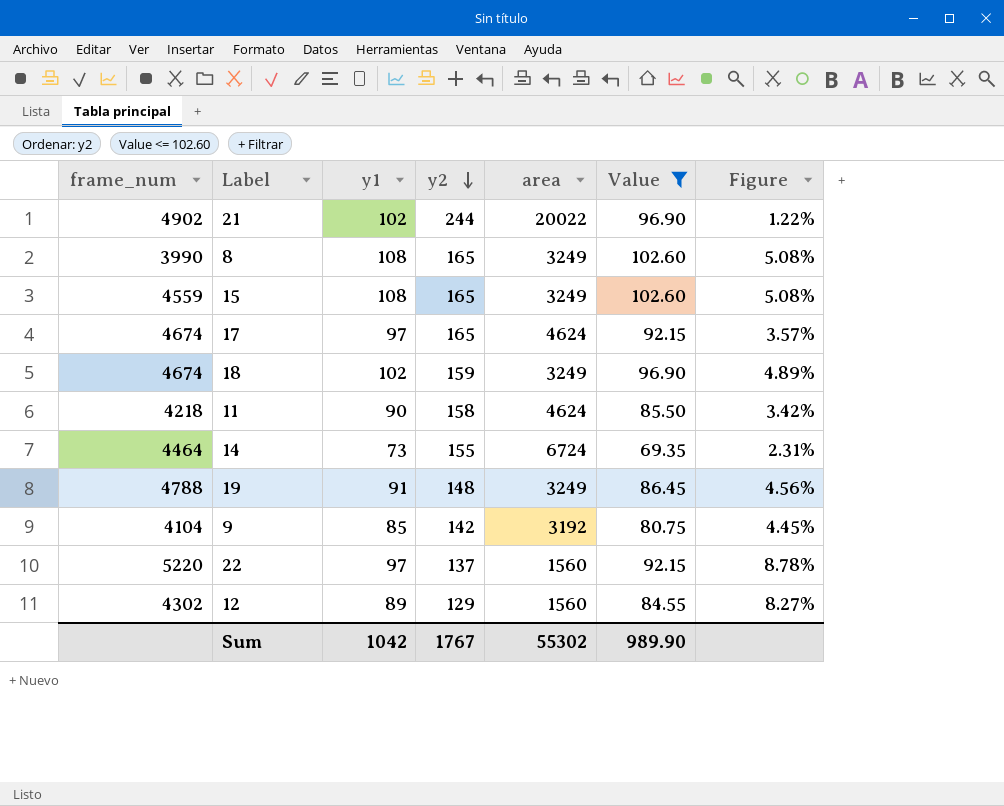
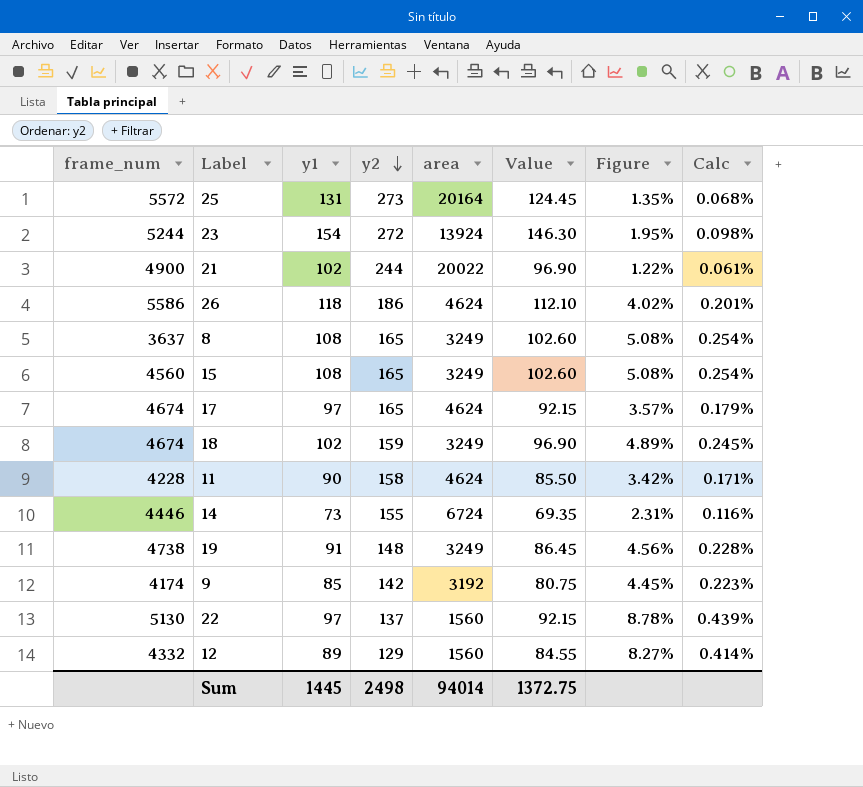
filter: Value <= 102.60 -> none
column Calc | formula: none -> [Figure] * 0.05
21 | frame_num: 4902 -> 4900
8 | frame_num: 3990 -> 3637
15 | frame_num: 4559 -> 4560
11 | frame_num: 4218 -> 4228
14 | frame_num: 4464 -> 4446
19 | frame_num: 4788 -> 4738
9 | frame_num: 4104 -> 4174
22 | frame_num: 5220 -> 5130
12 | frame_num: 4302 -> 4332
Sum | y1: 1042 -> 1445
Sum | y2: 1767 -> 2498
Sum | area: 55302 -> 94014
Sum | Value: 989.90 -> 1372.75

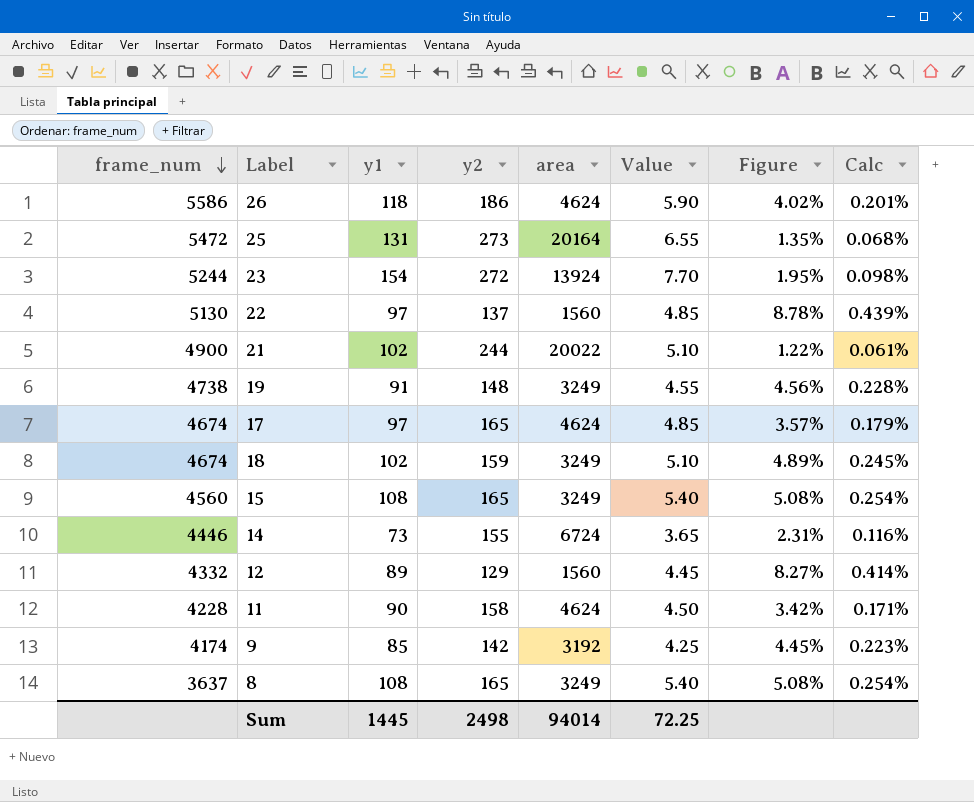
row order: y2 descending -> frame_num descending
column Value | formula: [y1] * 0.95 -> [y1] * 0.05
25 | frame_num: 5572 -> 5472
Sum | Value: 1372.75 -> 72.25

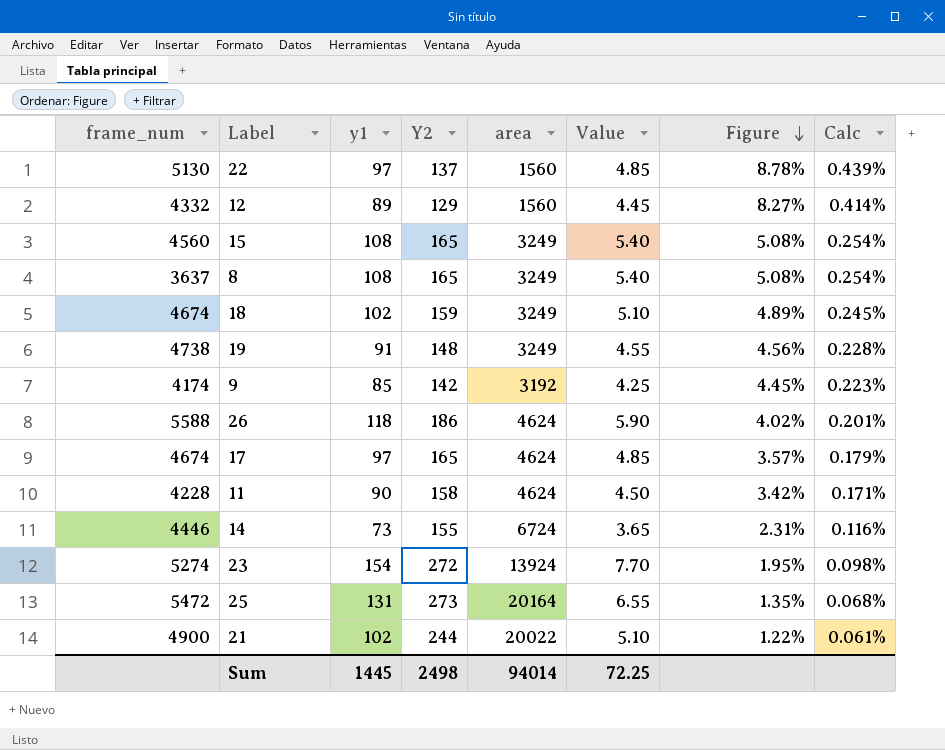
row order: frame_num descending -> Figure descending
column name: y2 -> Y2
26 | frame_num: 5586 -> 5588
23 | frame_num: 5244 -> 5274

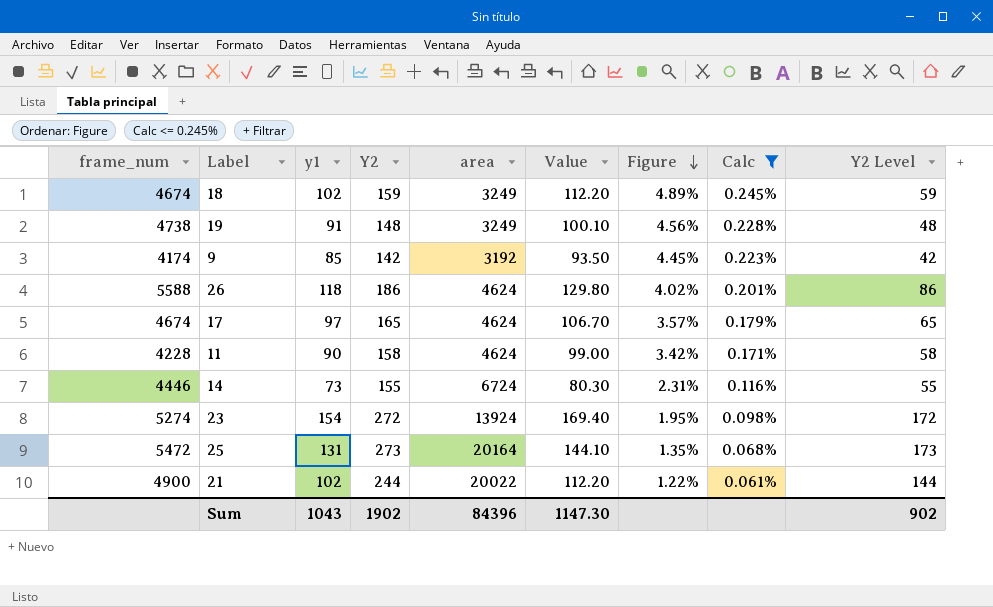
filter: none -> Calc <= 0.245%
column Value | formula: [y1] * 0.05 -> [y1] * 1.1
column Y2 Level | formula: none -> [Y2] - 100
Sum | y1: 1445 -> 1043
Sum | Y2: 2498 -> 1902
Sum | area: 94014 -> 84396
Sum | Value: 72.25 -> 1147.30

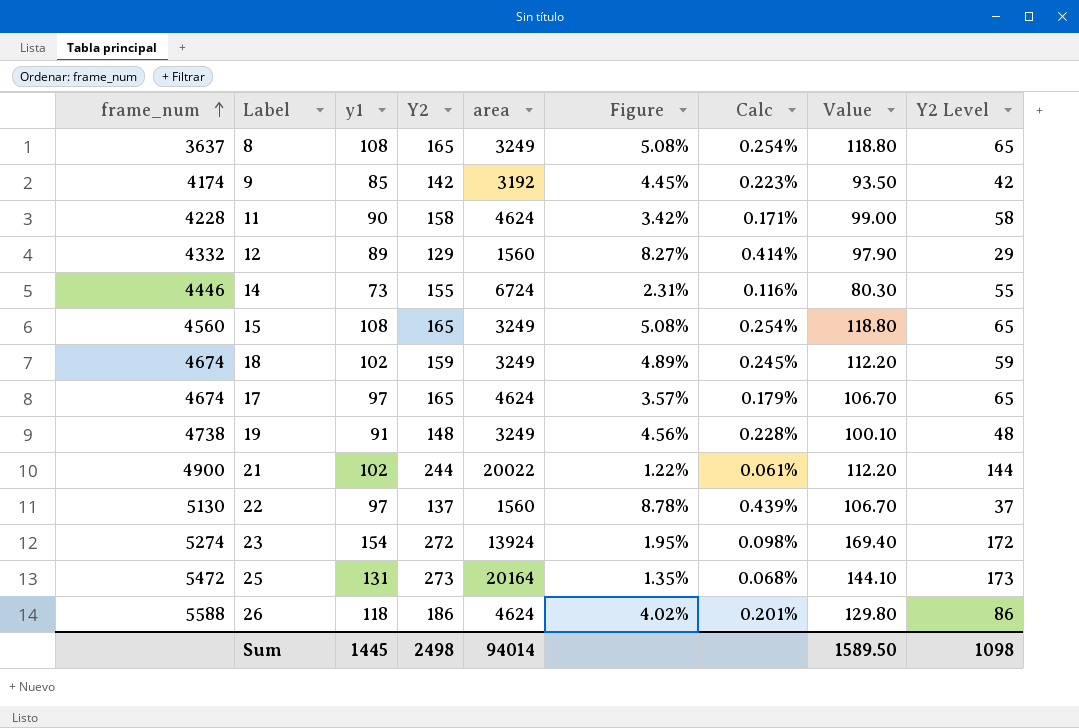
filter: Calc <= 0.245% -> none
row order: Figure descending -> frame_num ascending
column Value | position: 6 -> 8
Sum | y1: 1043 -> 1445
Sum | Y2: 1902 -> 2498
Sum | area: 84396 -> 94014
Sum | Value: 1147.30 -> 1589.50
Sum | Y2 Level: 902 -> 1098

